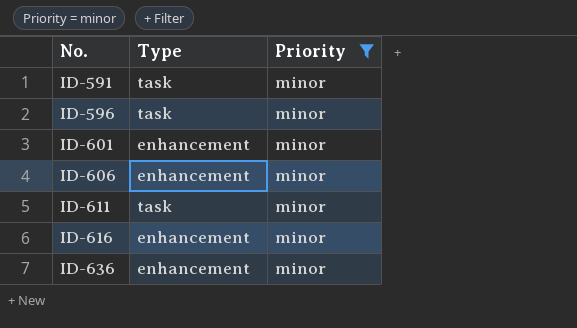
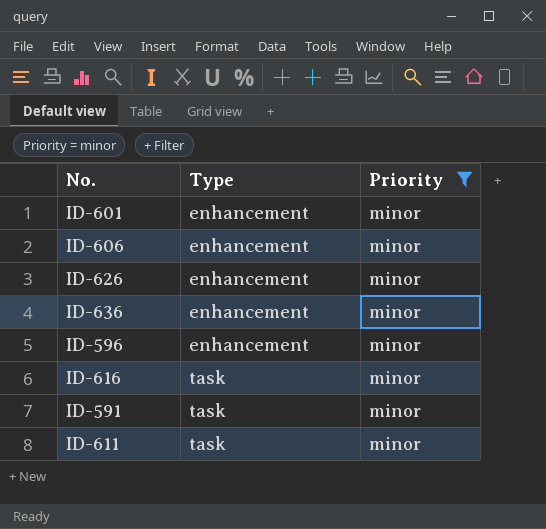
row order: No. ascending -> Type ascending
row ID-626: none -> enhancement | minor
ID-596 | Type: task -> enhancement
ID-616 | Type: enhancement -> task

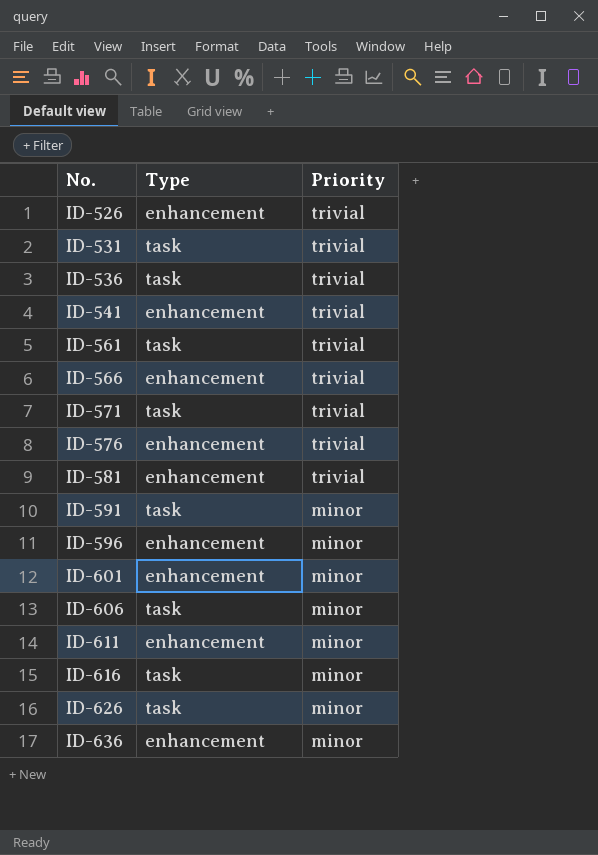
filter: Priority = minor -> none
row order: Type ascending -> No. ascending
ID-606 | Type: enhancement -> task
ID-611 | Type: task -> enhancement
ID-626 | Type: enhancement -> task

